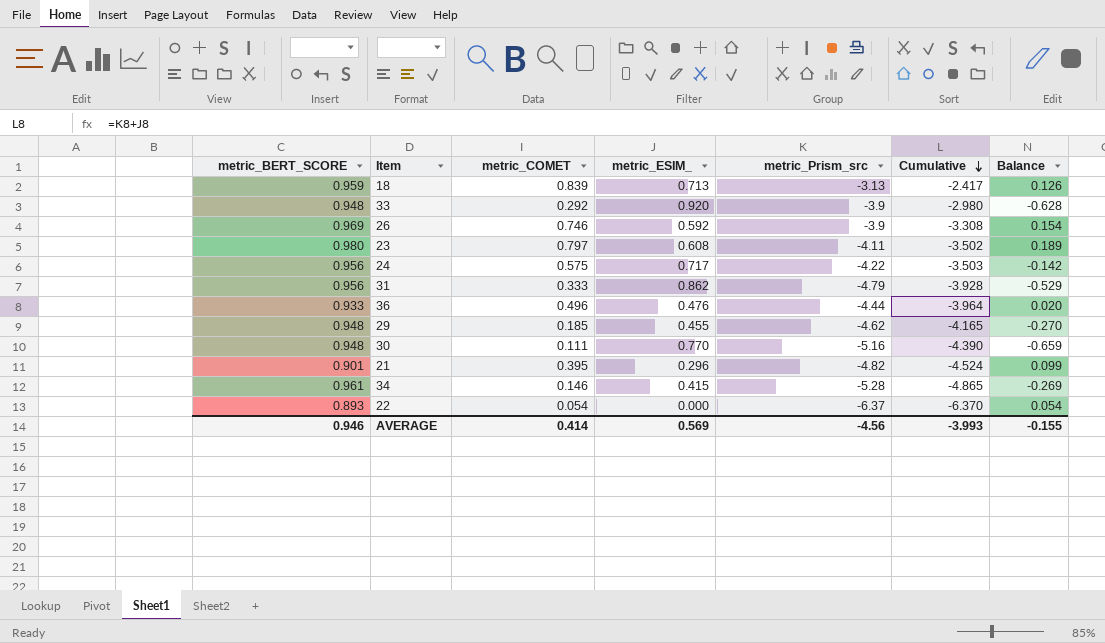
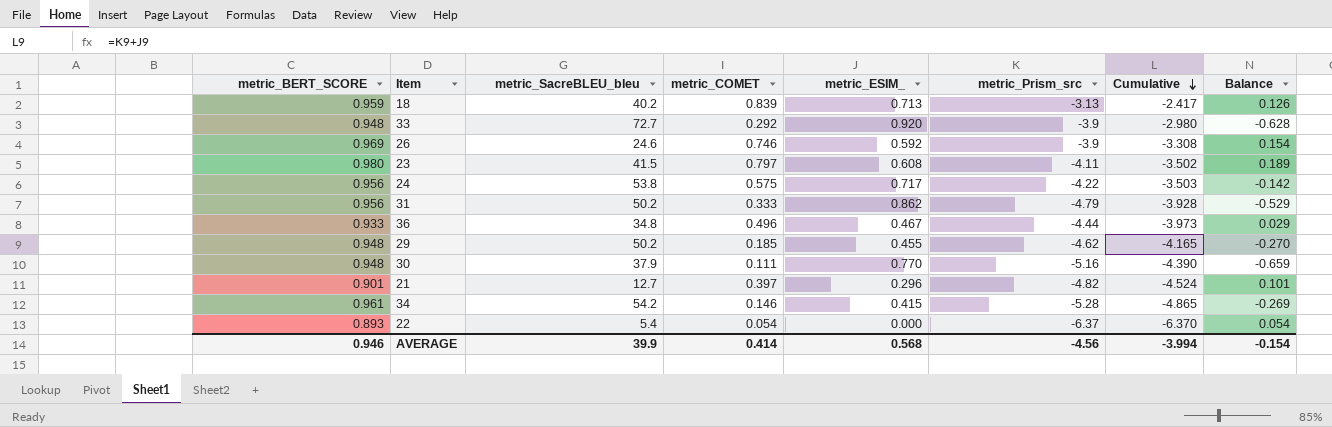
column metric_SacreBLEU_bleu | position: none -> 3
36 | metric_ESIM_: 0.476 -> 0.467
36 | Cumulative: -3.964 -> -3.973
36 | Balance: 0.020 -> 0.029
21 | metric_COMET: 0.395 -> 0.397
21 | Balance: 0.099 -> 0.101
AVERAGE | metric_ESIM_: 0.569 -> 0.568
AVERAGE | Cumulative: -3.993 -> -3.994
AVERAGE | Balance: -0.155 -> -0.154

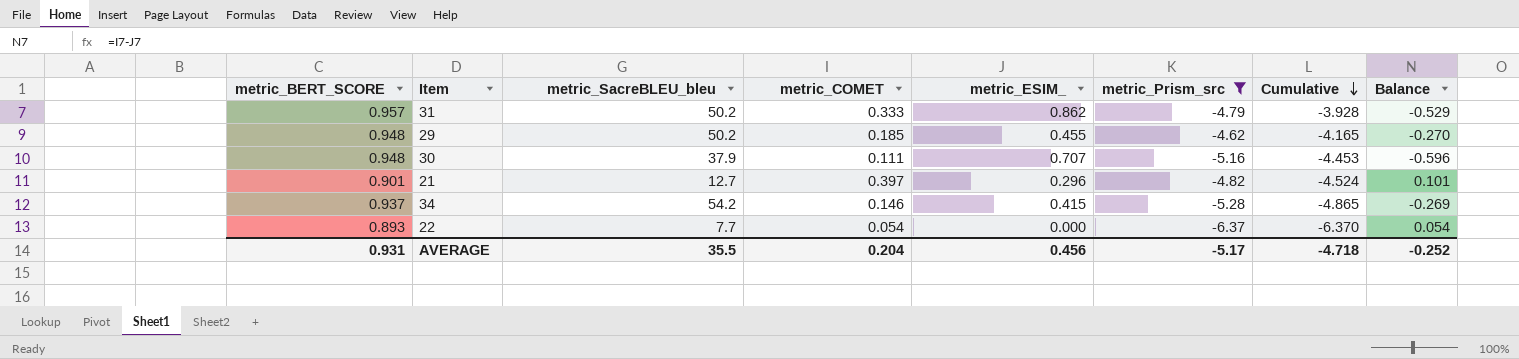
filter: none -> metric_Prism_src <= -4.62
31 | metric_BERT_SCORE: 0.956 -> 0.957
30 | metric_ESIM_: 0.770 -> 0.707
30 | Cumulative: -4.390 -> -4.453
30 | Balance: -0.659 -> -0.596
34 | metric_BERT_SCORE: 0.961 -> 0.937
22 | metric_SacreBLEU_bleu: 5.4 -> 7.7
AVERAGE | metric_BERT_SCORE: 0.946 -> 0.931
AVERAGE | metric_SacreBLEU_bleu: 39.9 -> 35.5
AVERAGE | metric_COMET: 0.414 -> 0.204
AVERAGE | metric_ESIM_: 0.568 -> 0.456
AVERAGE | metric_Prism_src: -4.56 -> -5.17
AVERAGE | Cumulative: -3.994 -> -4.718
AVERAGE | Balance: -0.154 -> -0.252

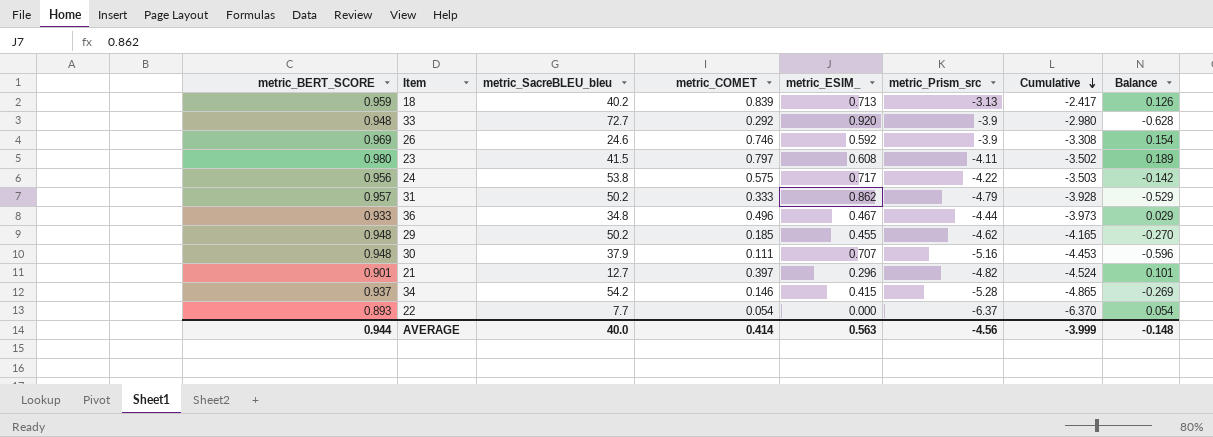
filter: metric_Prism_src <= -4.62 -> none
AVERAGE | metric_BERT_SCORE: 0.931 -> 0.944
AVERAGE | metric_SacreBLEU_bleu: 35.5 -> 40.0
AVERAGE | metric_COMET: 0.204 -> 0.414
AVERAGE | metric_ESIM_: 0.456 -> 0.563
AVERAGE | metric_Prism_src: -5.17 -> -4.56
AVERAGE | Cumulative: -4.718 -> -3.999
AVERAGE | Balance: -0.252 -> -0.148

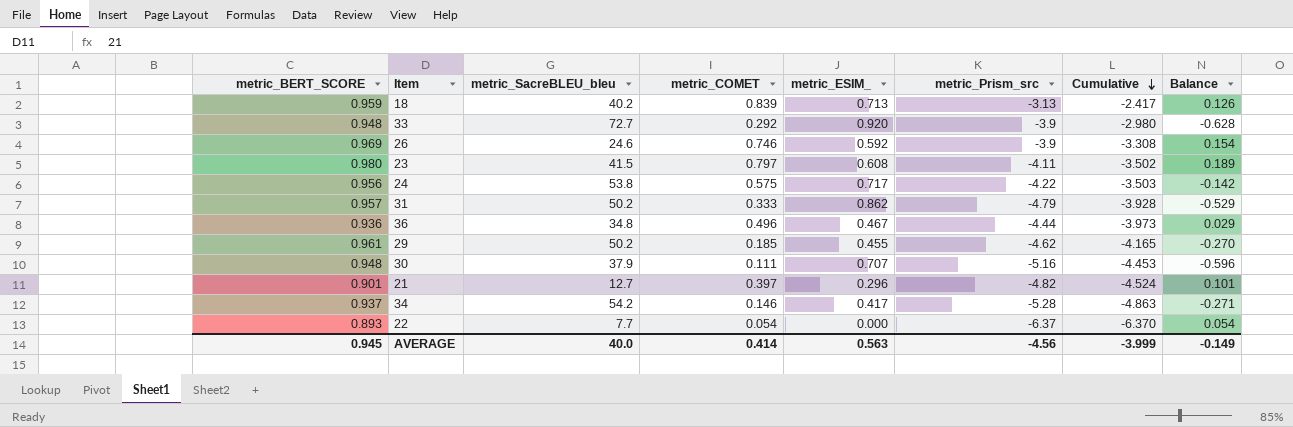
36 | metric_BERT_SCORE: 0.933 -> 0.936
29 | metric_BERT_SCORE: 0.948 -> 0.961
34 | metric_ESIM_: 0.415 -> 0.417
34 | Cumulative: -4.865 -> -4.863
34 | Balance: -0.269 -> -0.271
AVERAGE | metric_BERT_SCORE: 0.944 -> 0.945
AVERAGE | Balance: -0.148 -> -0.149

